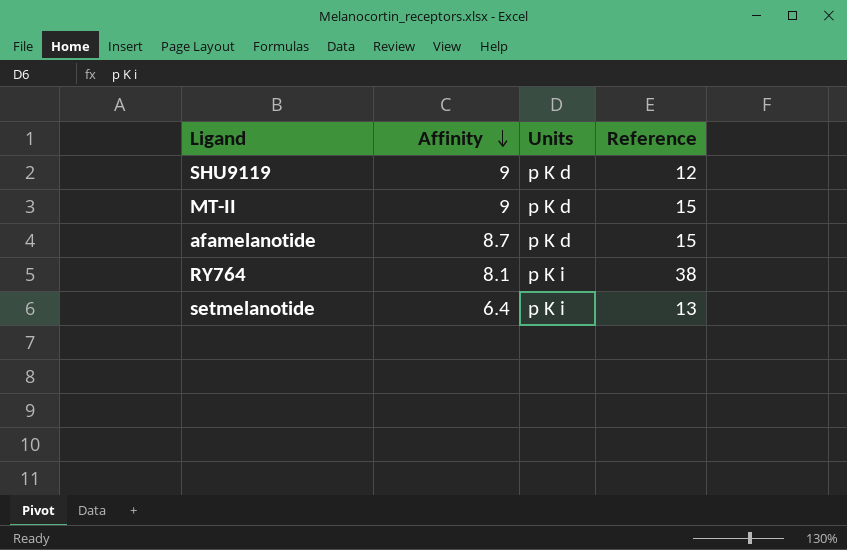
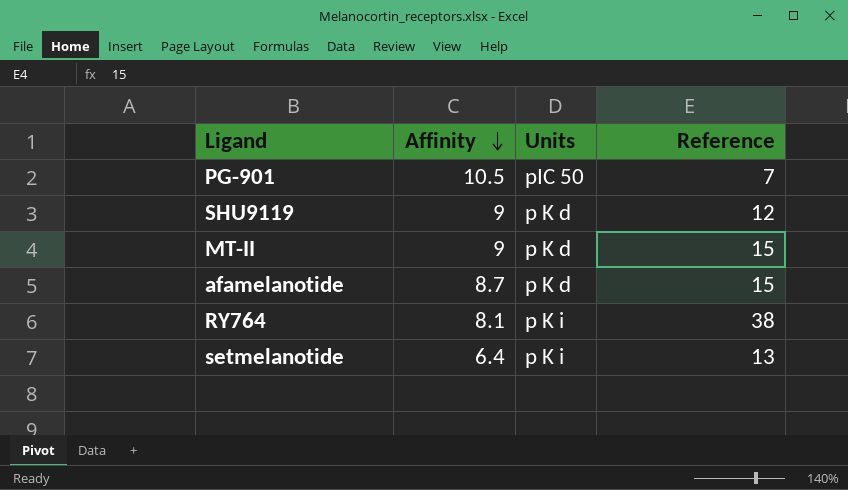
row PG-901: none -> 10.5 | pIC 50 | 7

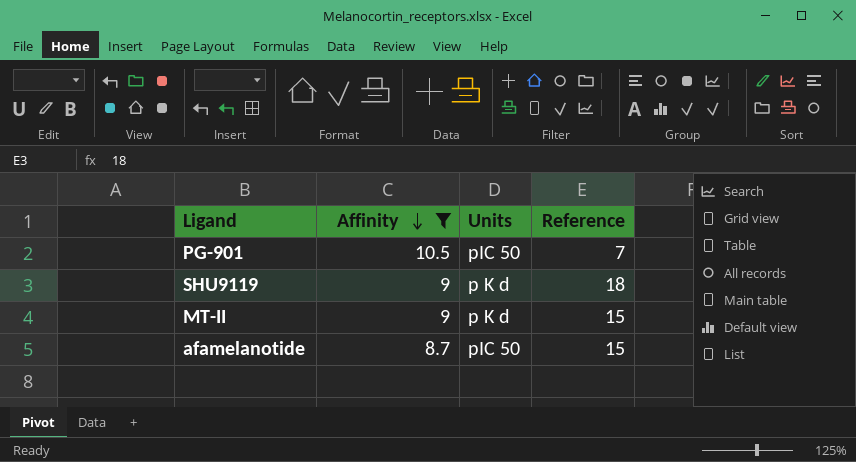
filter: none -> Affinity >= 8.7
SHU9119 | Reference: 12 -> 18
afamelanotide | Units: p K d -> pIC 50

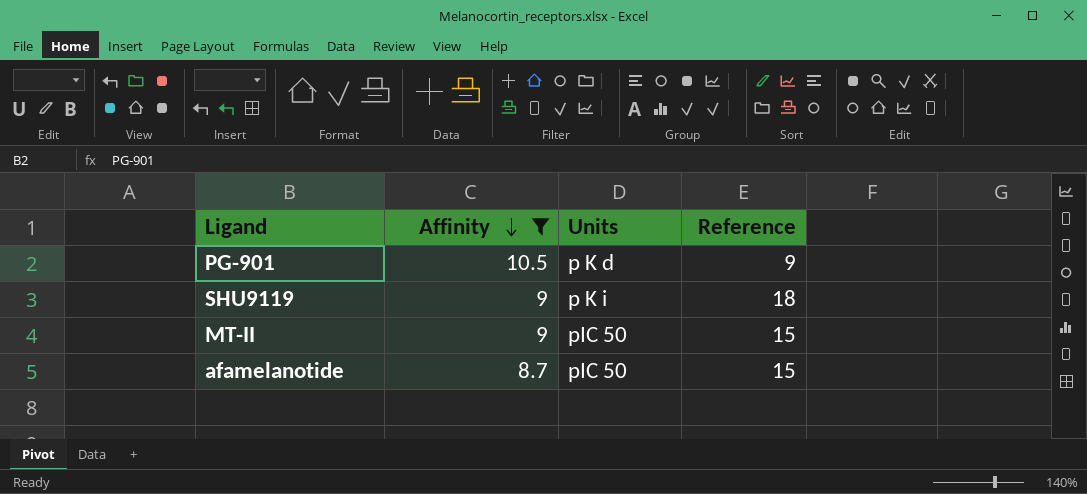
PG-901 | Units: pIC 50 -> p K d
PG-901 | Reference: 7 -> 9
SHU9119 | Units: p K d -> p K i
MT-II | Units: p K d -> pIC 50

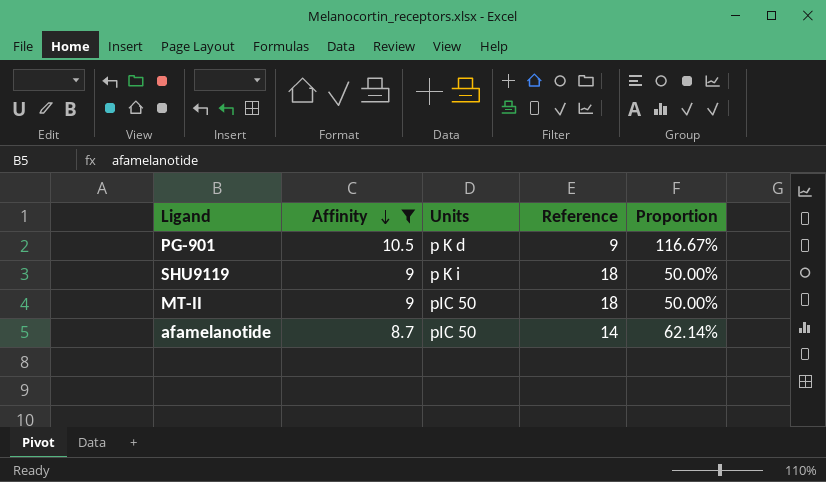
column Proportion | formula: none -> [Affinity] / [Reference]
MT-II | Reference: 15 -> 18
afamelanotide | Reference: 15 -> 14

